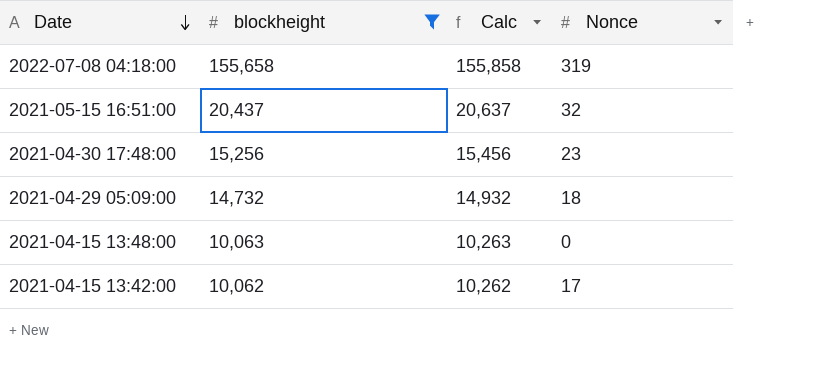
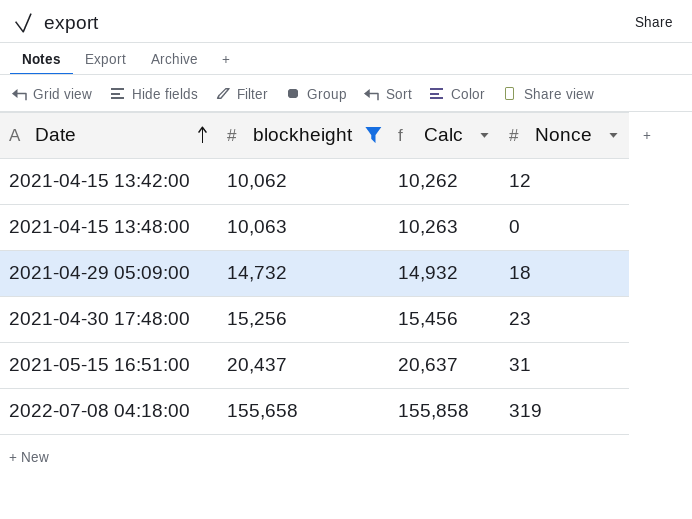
row order: Date descending -> Date ascending
2021-04-15 13:42:00 | Nonce: 17 -> 12
2021-05-15 16:51:00 | Nonce: 32 -> 31

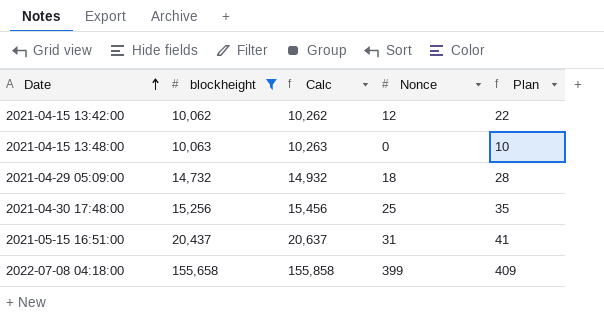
column Plan | formula: none -> [Nonce] + 10
2021-04-30 17:48:00 | Nonce: 23 -> 25
2022-07-08 04:18:00 | Nonce: 319 -> 399

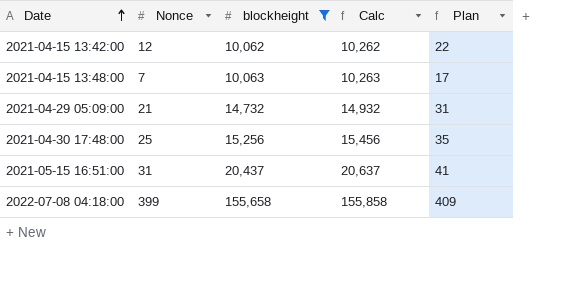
column Nonce | position: 4 -> 2
2021-04-15 13:48:00 | Nonce: 0 -> 7
2021-04-15 13:48:00 | Plan: 10 -> 17
2021-04-29 05:09:00 | Nonce: 18 -> 21
2021-04-29 05:09:00 | Plan: 28 -> 31

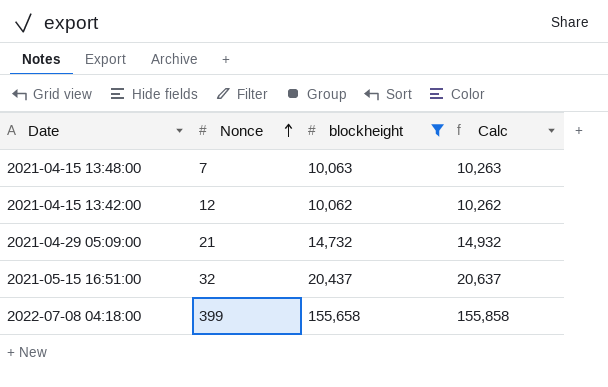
row order: Date ascending -> Nonce ascending
column Plan | formula: [Nonce] + 10 -> none
row 2021-04-30 17:48:00: 25 | 15,256 | 15,456 | 35 -> none
2021-05-15 16:51:00 | Nonce: 31 -> 32

